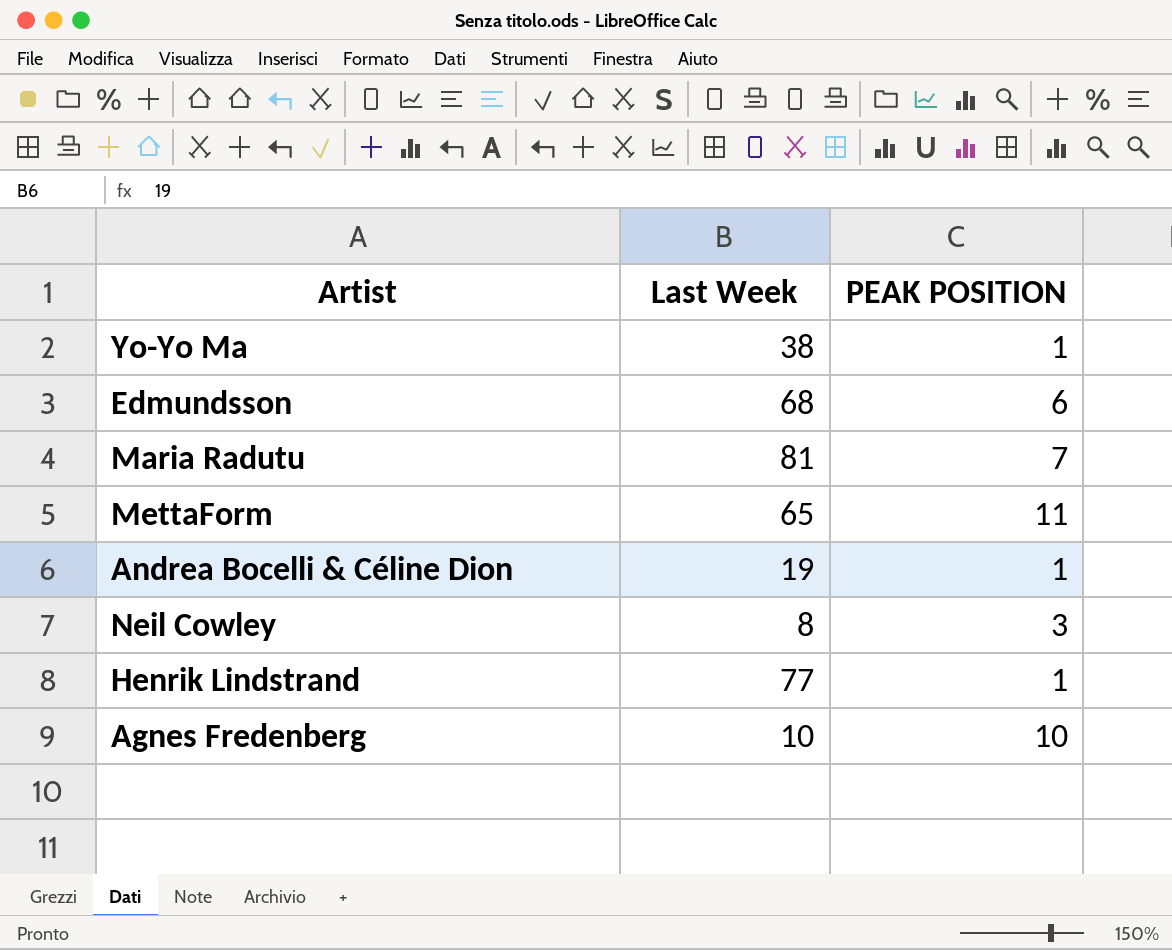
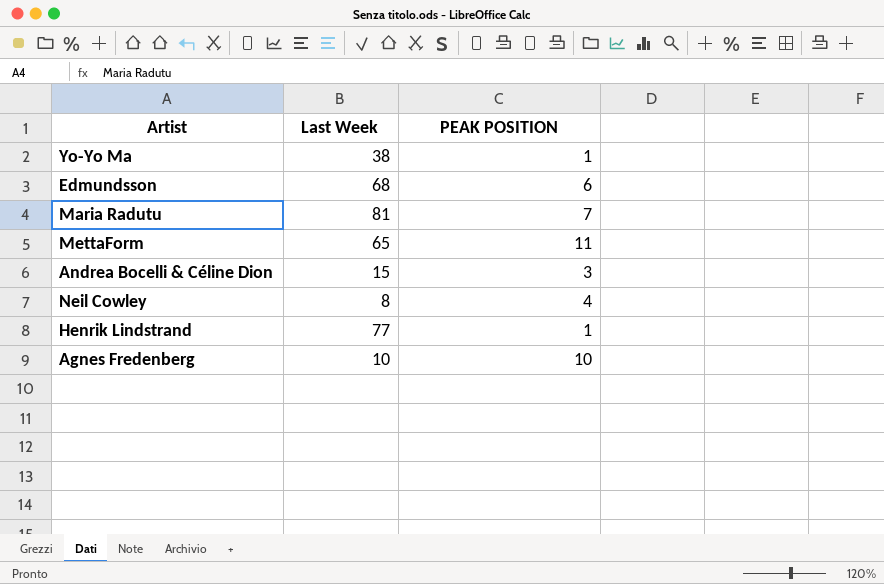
Andrea Bocelli & Céline Dion | Last Week: 19 -> 15
Andrea Bocelli & Céline Dion | PEAK POSITION: 1 -> 3
Neil Cowley | PEAK POSITION: 3 -> 4

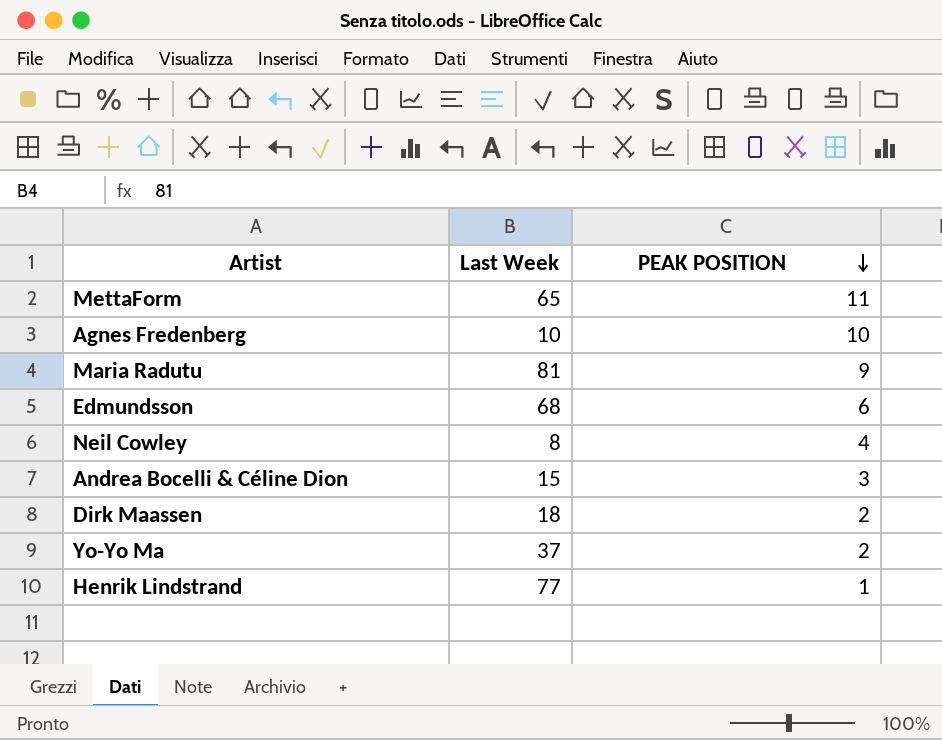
row order: none -> PEAK POSITION descending
Maria Radutu | PEAK POSITION: 7 -> 9
row Dirk Maassen: none -> 18 | 2
Yo-Yo Ma | Last Week: 38 -> 37
Yo-Yo Ma | PEAK POSITION: 1 -> 2

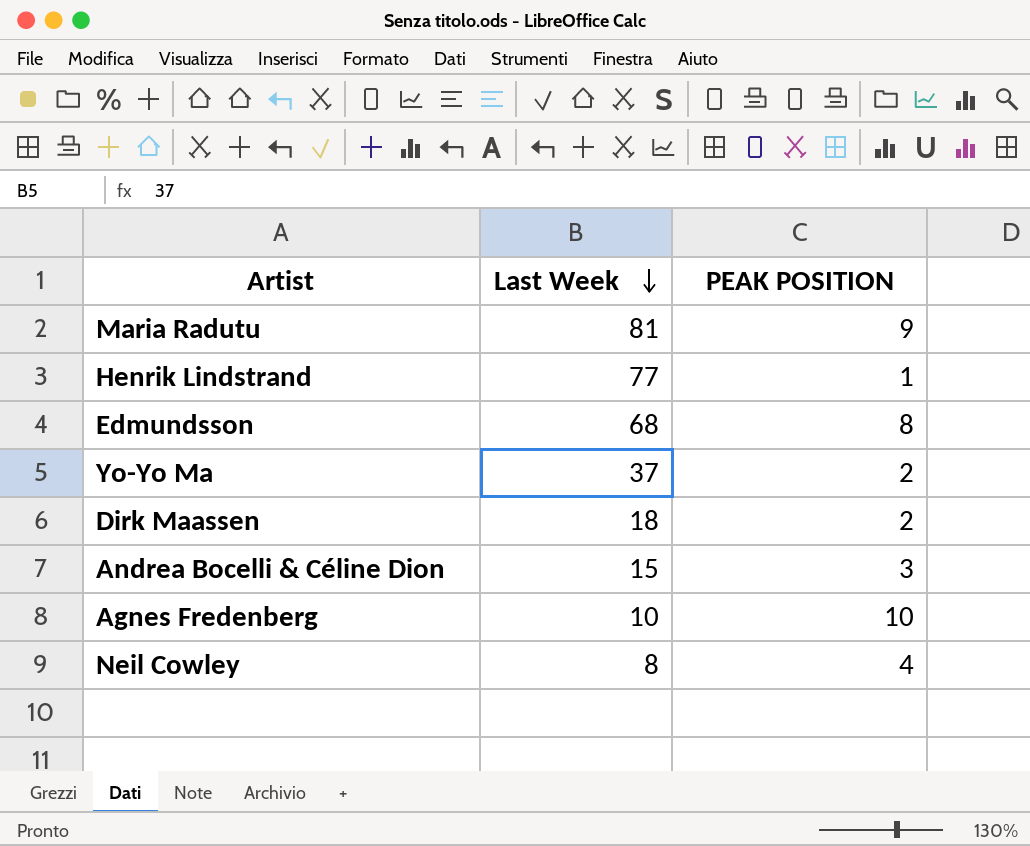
row order: PEAK POSITION descending -> Last Week descending
row MettaForm: 65 | 11 -> none
Edmundsson | PEAK POSITION: 6 -> 8

